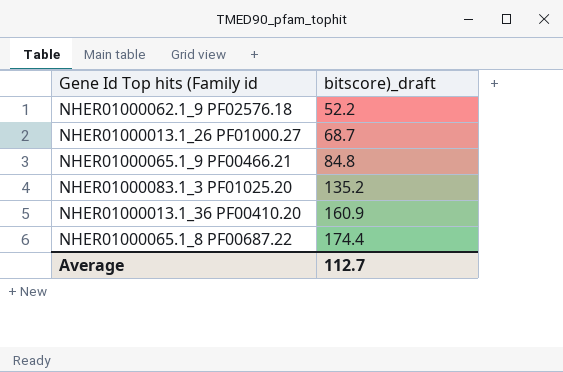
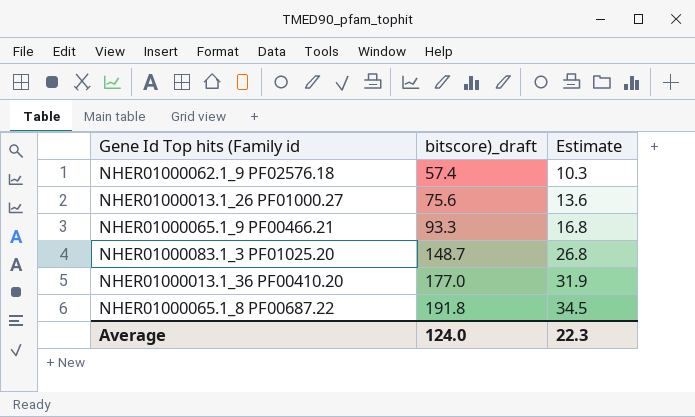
column Estimate | formula: none -> [bitscore)_draft] * 0.18
NHER01000062.1_9 PF02576.18 | bitscore)_draft: 52.2 -> 57.4
NHER01000013.1_26 PF01000.27 | bitscore)_draft: 68.7 -> 75.6
NHER01000065.1_9 PF00466.21 | bitscore)_draft: 84.8 -> 93.3
NHER01000083.1_3 PF01025.20 | bitscore)_draft: 135.2 -> 148.7
NHER01000013.1_36 PF00410.20 | bitscore)_draft: 160.9 -> 177.0
NHER01000065.1_8 PF00687.22 | bitscore)_draft: 174.4 -> 191.8
Average | bitscore)_draft: 112.7 -> 124.0

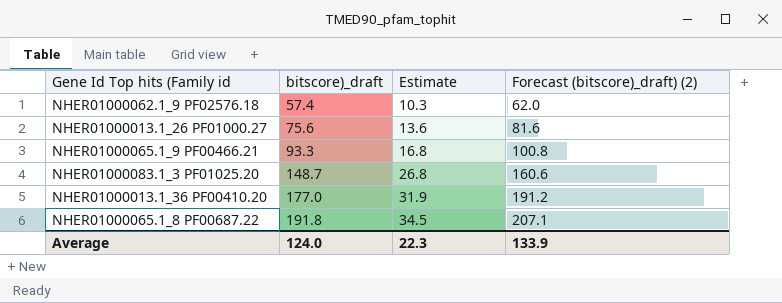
column Forecast (bitscore)_draft) (2) | formula: none -> [bitscore)_draft] * 1.08

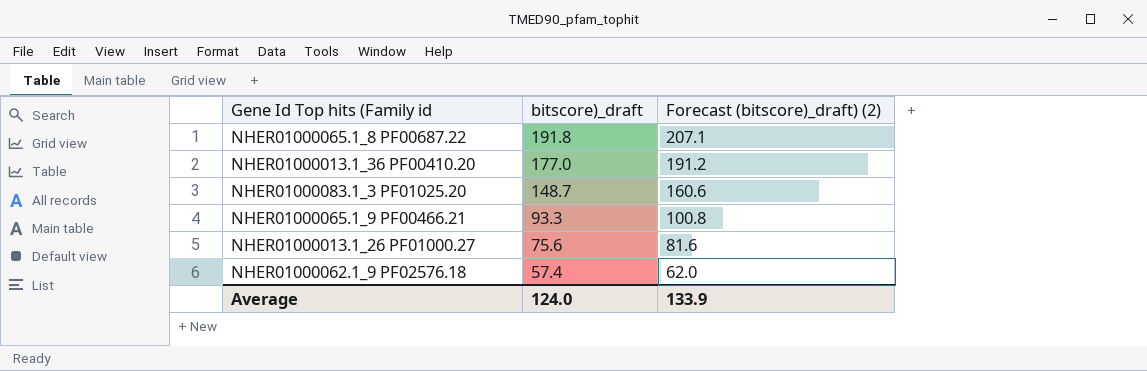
row order: bitscore)_draft ascending -> bitscore)_draft descending
column Estimate | formula: [bitscore)_draft] * 0.18 -> none

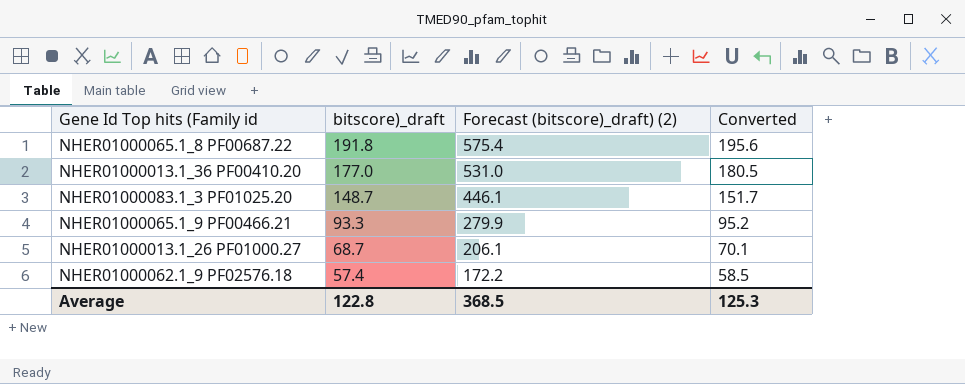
column Forecast (bitscore)_draft) (2) | formula: [bitscore)_draft] * 1.08 -> [bitscore)_draft] * 3
column Converted | formula: none -> [bitscore)_draft] * 1.02
NHER01000013.1_26 PF01000.27 | bitscore)_draft: 75.6 -> 68.7
Average | bitscore)_draft: 124.0 -> 122.8
Average | Forecast (bitscore)_draft) (2): 133.9 -> 368.5

